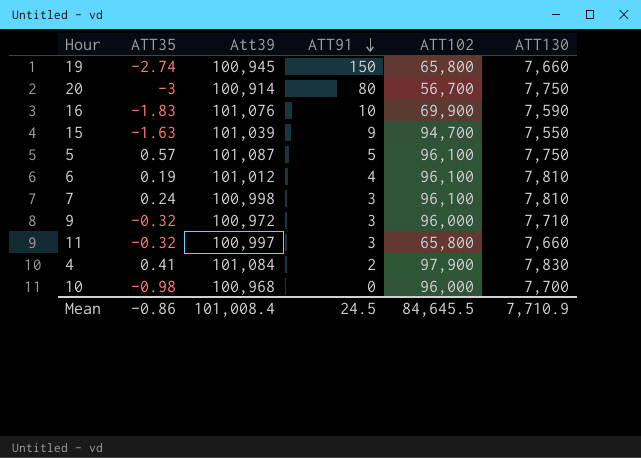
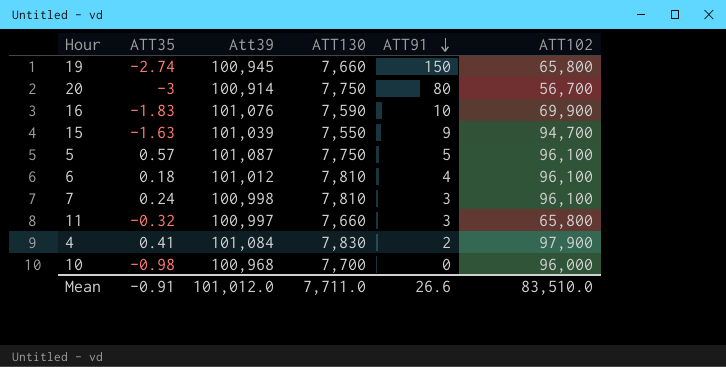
column ATT130 | position: 6 -> 4
row 9: -0.32 | 100,972 | 3 | 96,000 | 7,710 -> none
6 | ATT35: 0.19 -> 0.18
Mean | ATT35: -0.86 -> -0.91
Mean | Att39: 101,008.4 -> 101,012.0
Mean | ATT130: 7,710.9 -> 7,711.0
Mean | ATT91: 24.5 -> 26.6
Mean | ATT102: 84,645.5 -> 83,510.0

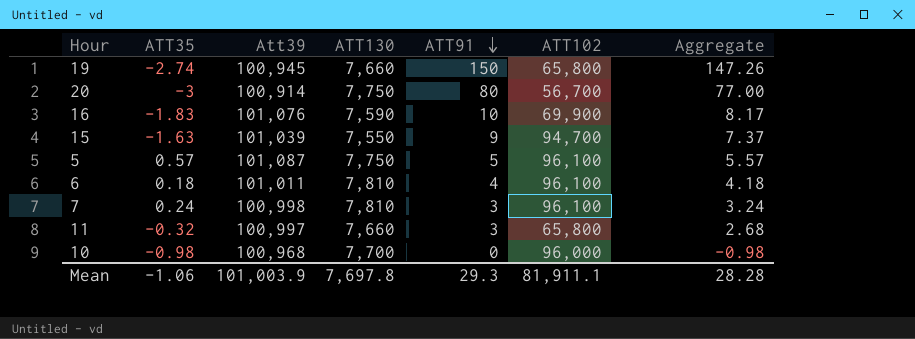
column Aggregate | formula: none -> [ATT35] + [ATT91]
row 4: 0.41 | 101,084 | 7,830 | 2 | 97,900 -> none
6 | Att39: 101,012 -> 101,011
Mean | ATT35: -0.91 -> -1.06
Mean | Att39: 101,012.0 -> 101,003.9
Mean | ATT130: 7,711.0 -> 7,697.8
Mean | ATT91: 26.6 -> 29.3
Mean | ATT102: 83,510.0 -> 81,911.1

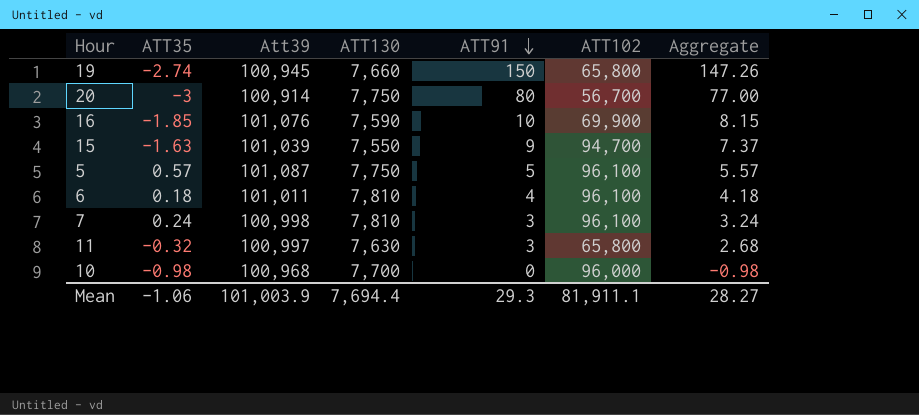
16 | ATT35: -1.83 -> -1.85
16 | Aggregate: 8.17 -> 8.15
11 | ATT130: 7,660 -> 7,630
Mean | ATT130: 7,697.8 -> 7,694.4
Mean | Aggregate: 28.28 -> 28.27

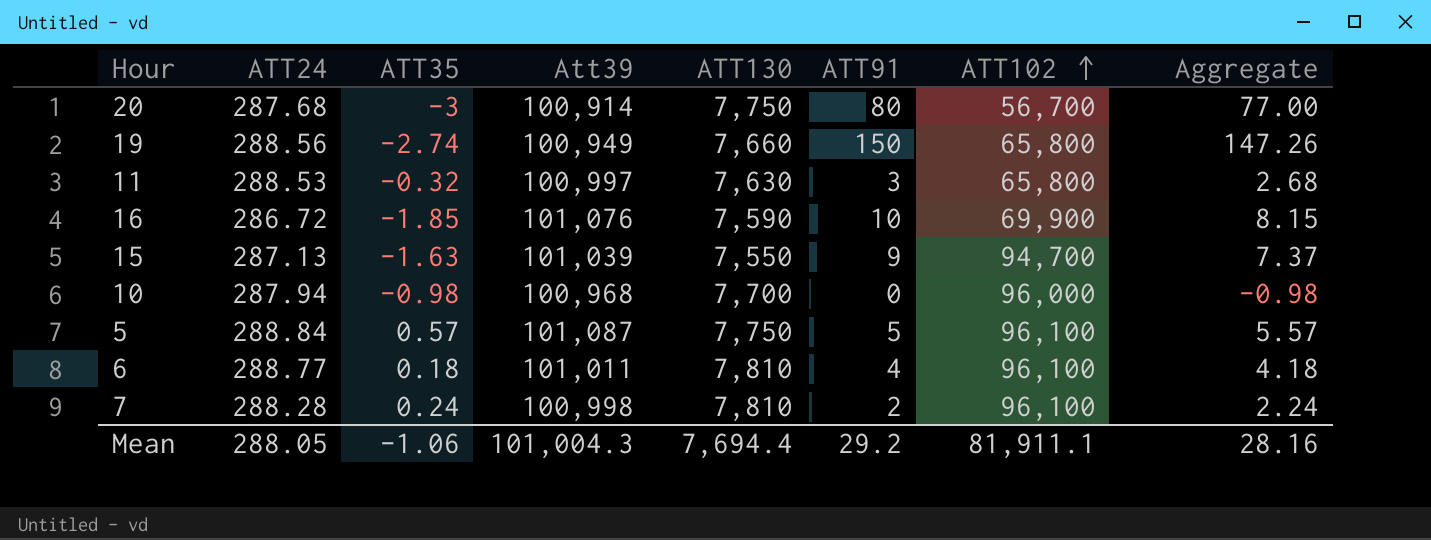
row order: ATT91 descending -> ATT102 ascending
column ATT24 | position: none -> 2
19 | Att39: 100,945 -> 100,949
7 | ATT91: 3 -> 2
7 | Aggregate: 3.24 -> 2.24
Mean | Att39: 101,003.9 -> 101,004.3
Mean | ATT91: 29.3 -> 29.2
Mean | Aggregate: 28.27 -> 28.16

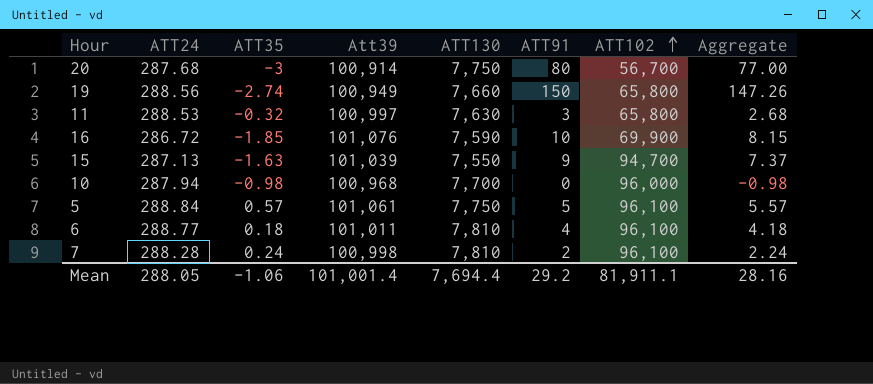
5 | Att39: 101,087 -> 101,061
Mean | Att39: 101,004.3 -> 101,001.4

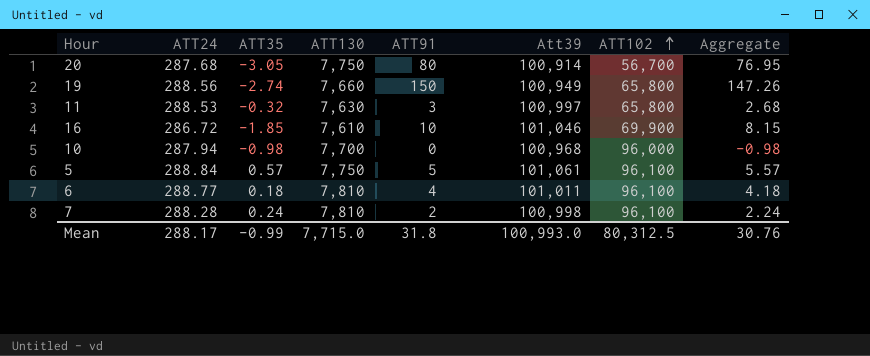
column Att39 | position: 4 -> 6
row 15: 287.13 | -1.63 | 101,039 | 7,550 | 9 | 94,700 | 7.37 -> none
20 | ATT35: -3 -> -3.05
20 | Aggregate: 77.00 -> 76.95
16 | ATT130: 7,590 -> 7,610
16 | Att39: 101,076 -> 101,046
Mean | ATT24: 288.05 -> 288.17
Mean | ATT35: -1.06 -> -0.99
Mean | ATT130: 7,694.4 -> 7,715.0
Mean | ATT91: 29.2 -> 31.8
Mean | Att39: 101,001.4 -> 100,993.0
Mean | ATT102: 81,911.1 -> 80,312.5
Mean | Aggregate: 28.16 -> 30.76

